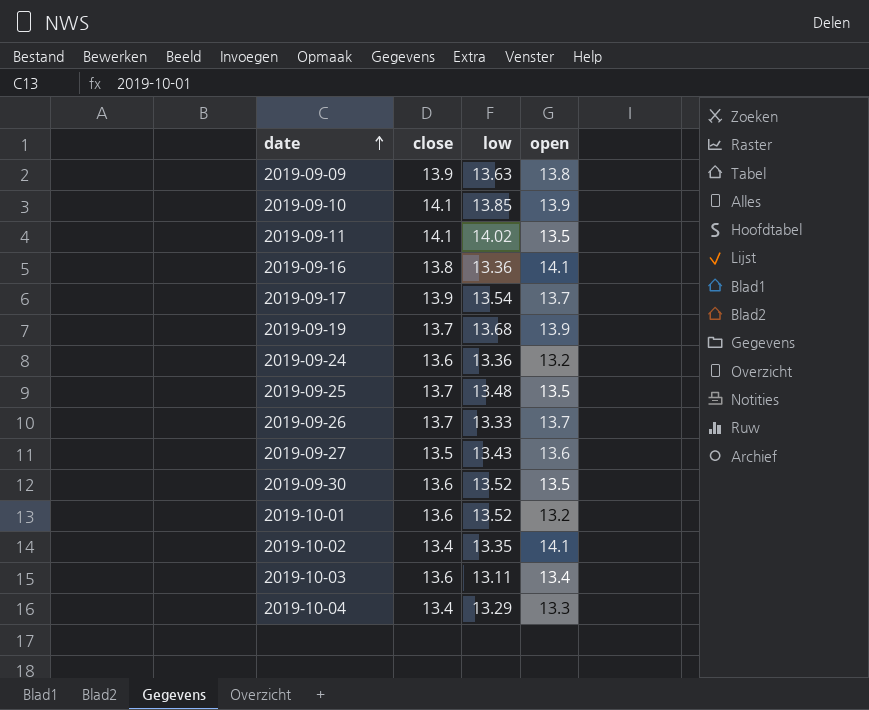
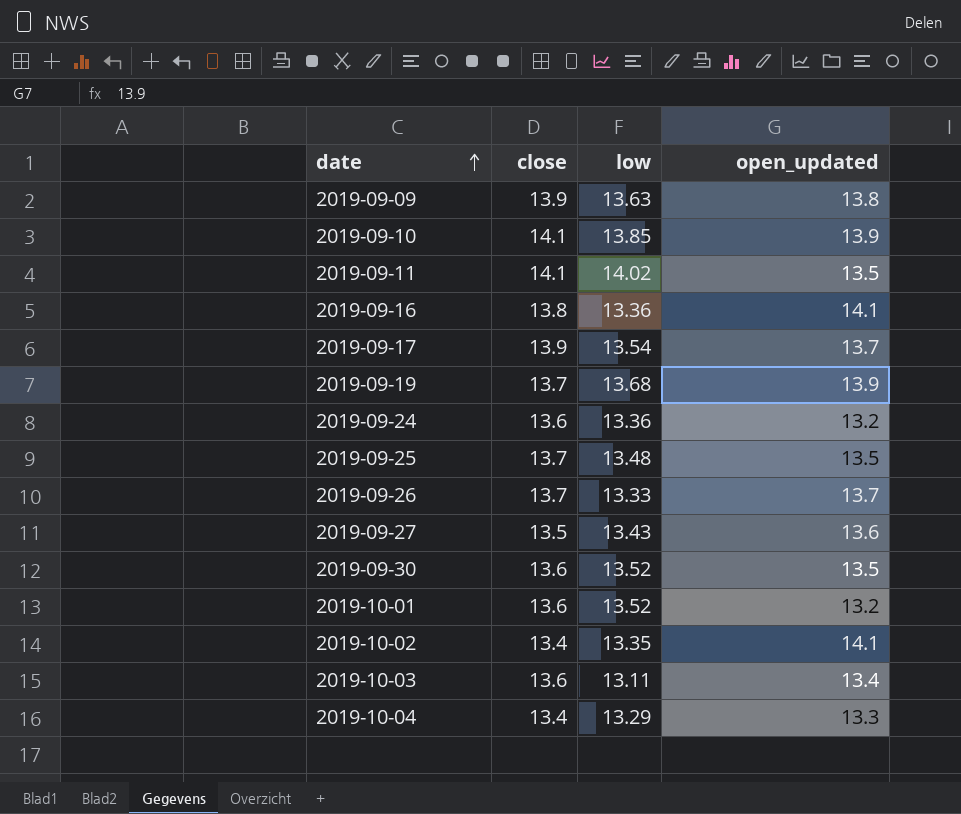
column name: open -> open_updated

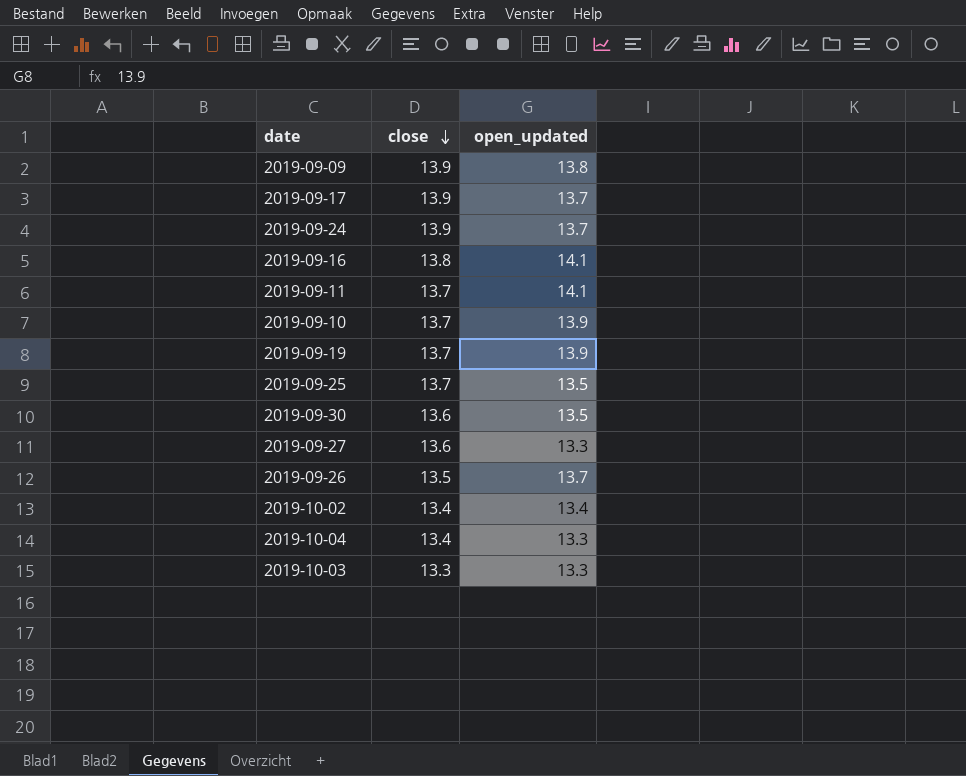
row order: date ascending -> close descending
column low | position: 3 -> none
row 2019-10-01: 13.6 | 13.52 | 13.2 -> none
2019-09-24 | close: 13.6 -> 13.9
2019-09-24 | open_updated: 13.2 -> 13.7
2019-09-11 | close: 14.1 -> 13.7
2019-09-11 | open_updated: 13.5 -> 14.1
2019-09-10 | close: 14.1 -> 13.7
2019-09-27 | close: 13.5 -> 13.6
2019-09-27 | open_updated: 13.6 -> 13.3
2019-09-26 | close: 13.7 -> 13.5
2019-10-02 | open_updated: 14.1 -> 13.4
2019-10-03 | close: 13.6 -> 13.3
2019-10-03 | open_updated: 13.4 -> 13.3

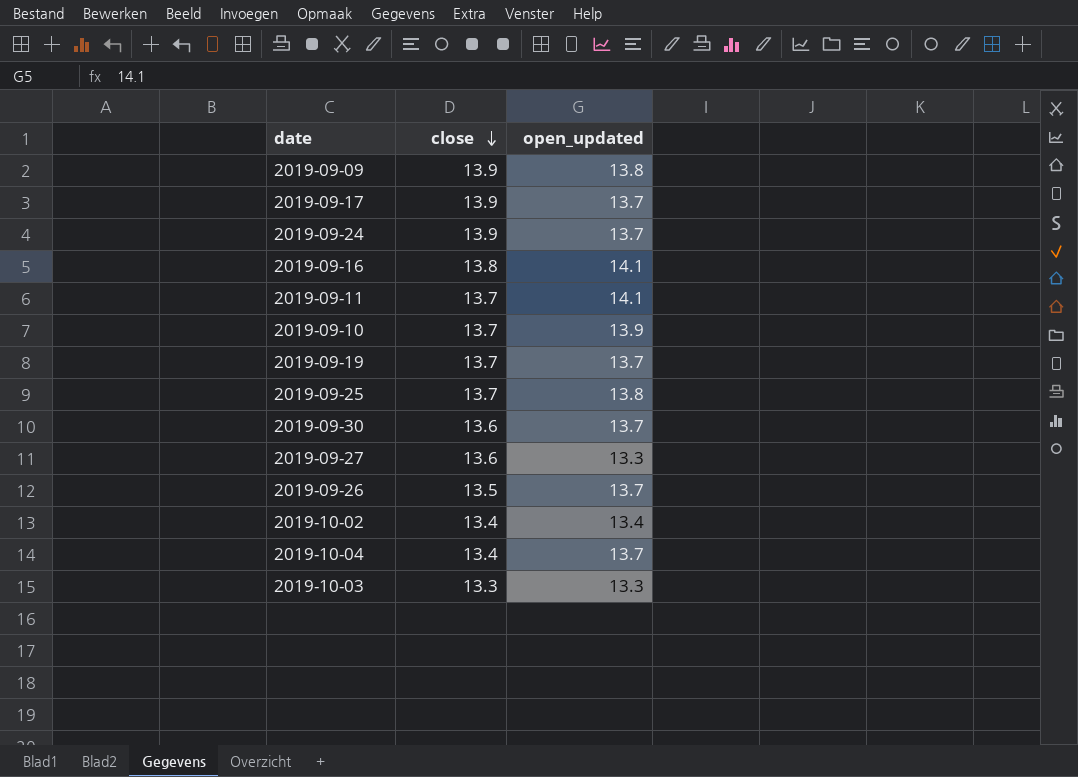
2019-09-19 | open_updated: 13.9 -> 13.7
2019-09-25 | open_updated: 13.5 -> 13.8
2019-09-30 | open_updated: 13.5 -> 13.7
2019-10-04 | open_updated: 13.3 -> 13.7

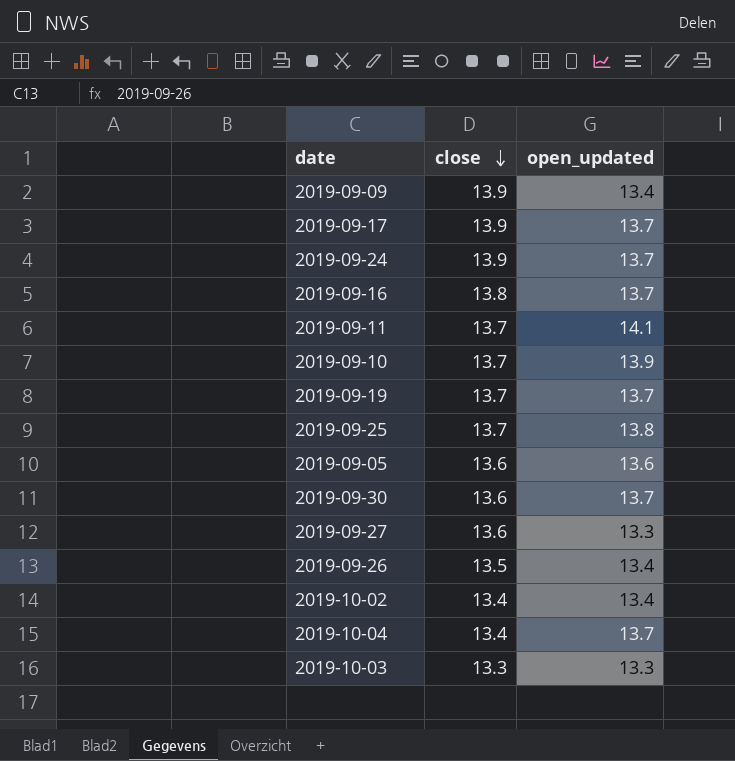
2019-09-09 | open_updated: 13.8 -> 13.4
2019-09-16 | open_updated: 14.1 -> 13.7
row 2019-09-05: none -> 13.6 | 13.6
2019-09-26 | open_updated: 13.7 -> 13.4

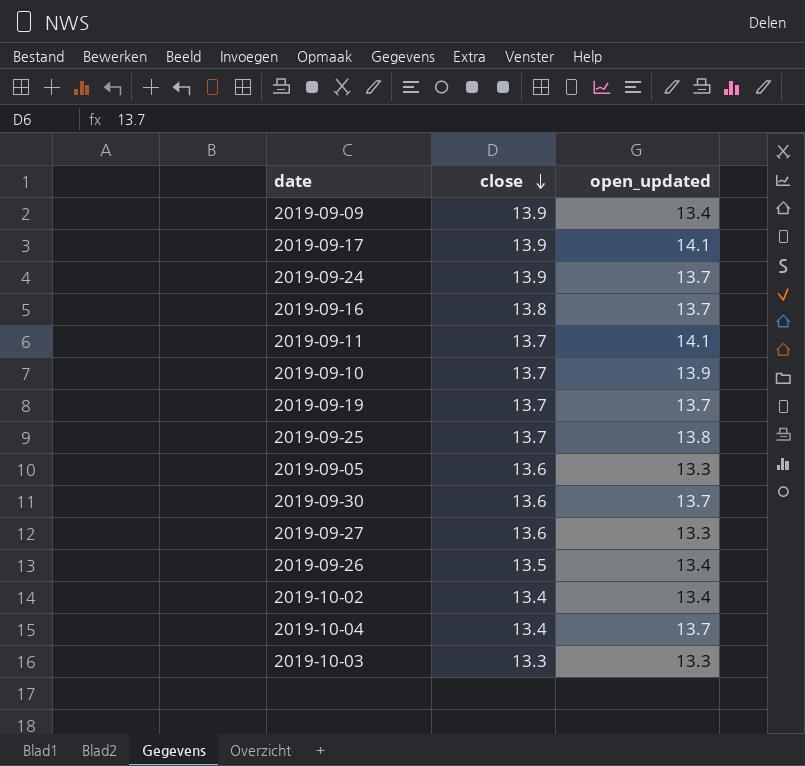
2019-09-17 | open_updated: 13.7 -> 14.1
2019-09-05 | open_updated: 13.6 -> 13.3

